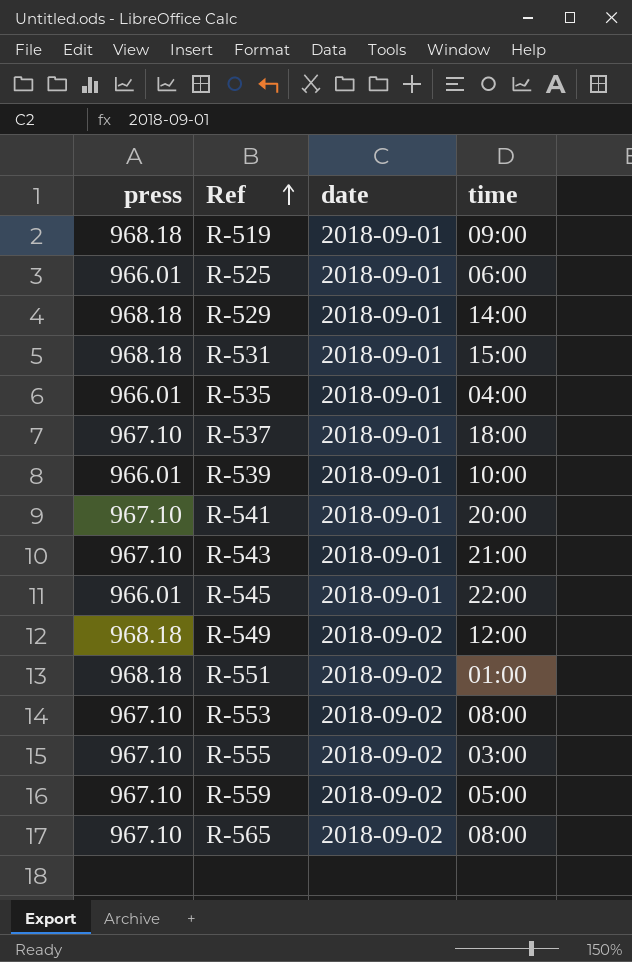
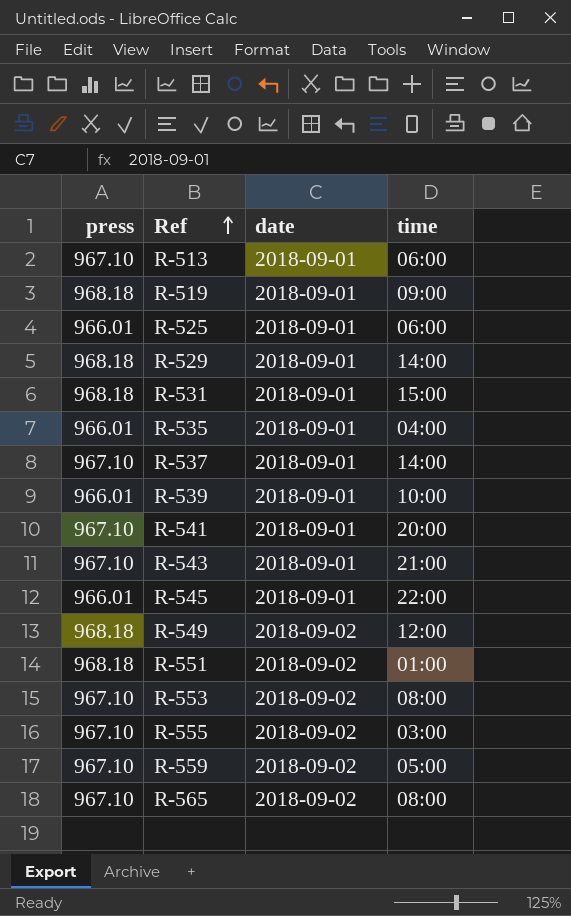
row R-513: none -> 967.10 | 2018-09-01 | 06:00
R-537 | time: 18:00 -> 14:00

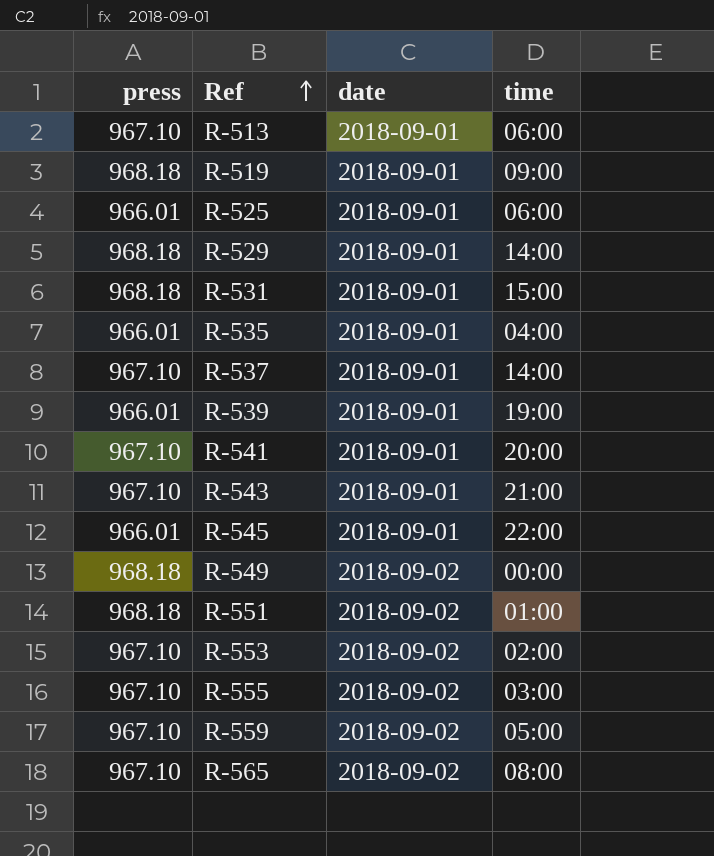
R-539 | time: 10:00 -> 19:00
R-549 | time: 12:00 -> 00:00
R-553 | time: 08:00 -> 02:00

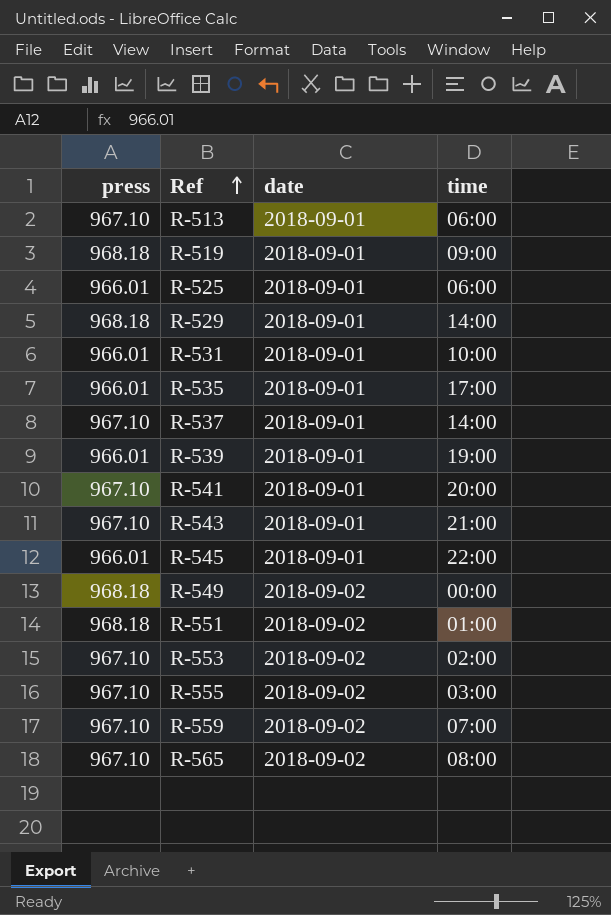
R-531 | press: 968.18 -> 966.01
R-531 | time: 15:00 -> 10:00
R-535 | time: 04:00 -> 17:00
R-559 | time: 05:00 -> 07:00

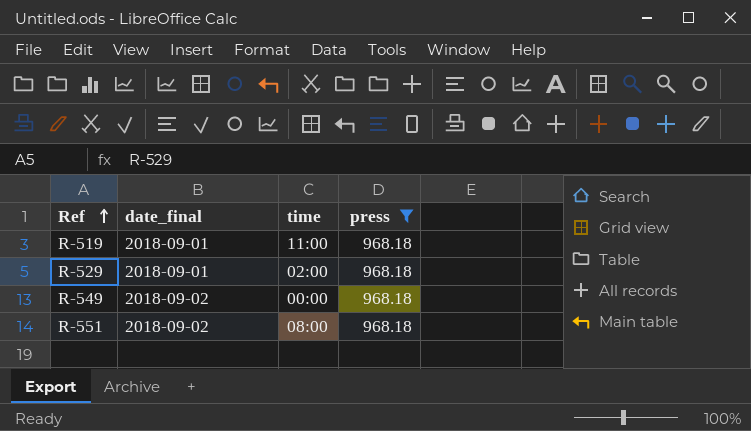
filter: none -> press = 968.18
column name: date -> date_final
column press | position: 1 -> 4
R-519 | time: 09:00 -> 11:00
R-529 | time: 14:00 -> 02:00
R-551 | time: 01:00 -> 08:00

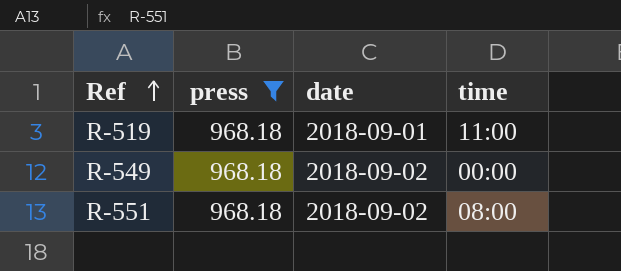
column press | position: 4 -> 2
column name: date_final -> date
row R-529: 2018-09-01 | 02:00 | 968.18 -> none

